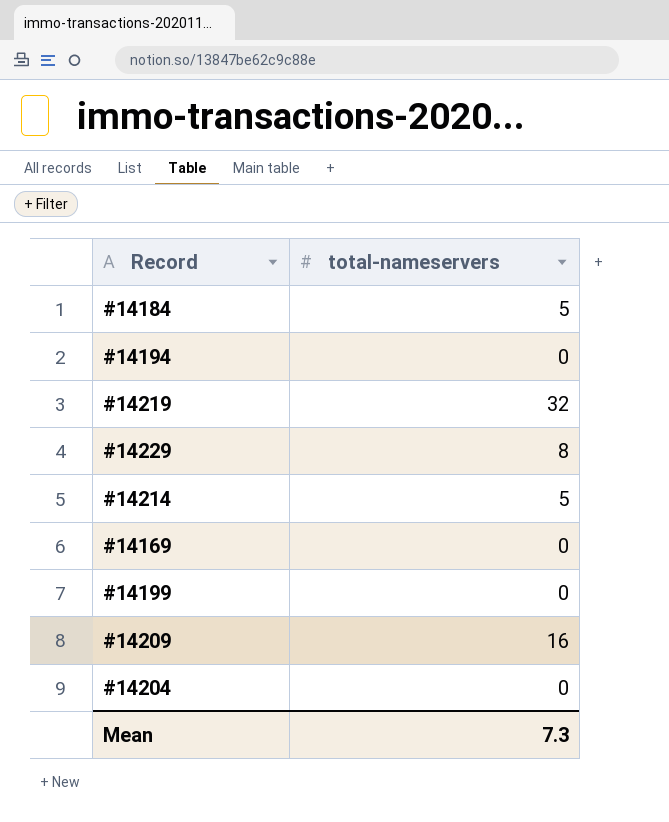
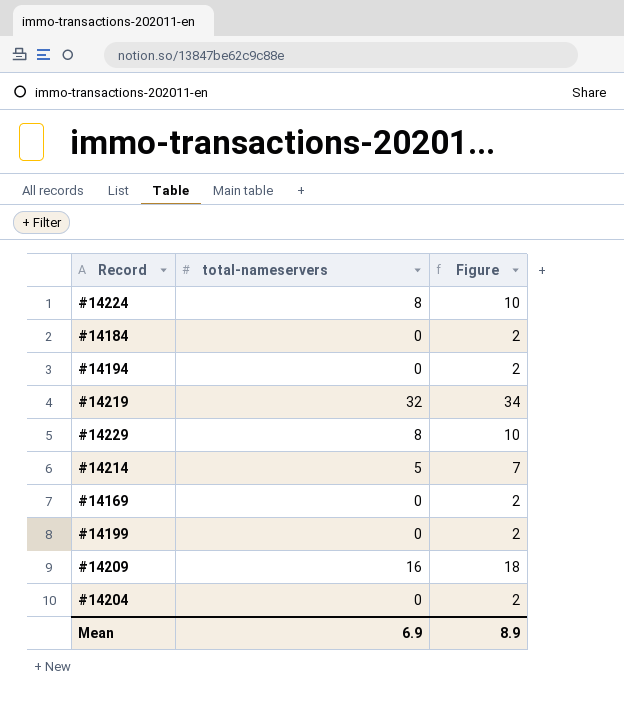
column Figure | formula: none -> [total-nameservers] + 2
row #14224: none -> 8 | 10
#14184 | total-nameservers: 5 -> 0
Mean | total-nameservers: 7.3 -> 6.9

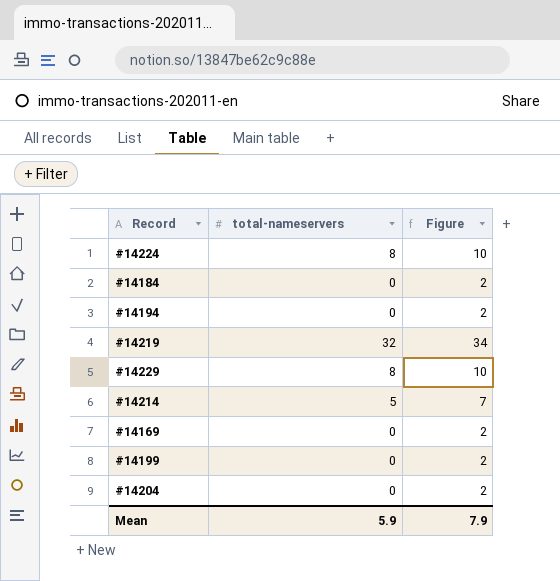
row #14209: 16 | 18 -> none
Mean | total-nameservers: 6.9 -> 5.9
Mean | Figure: 8.9 -> 7.9

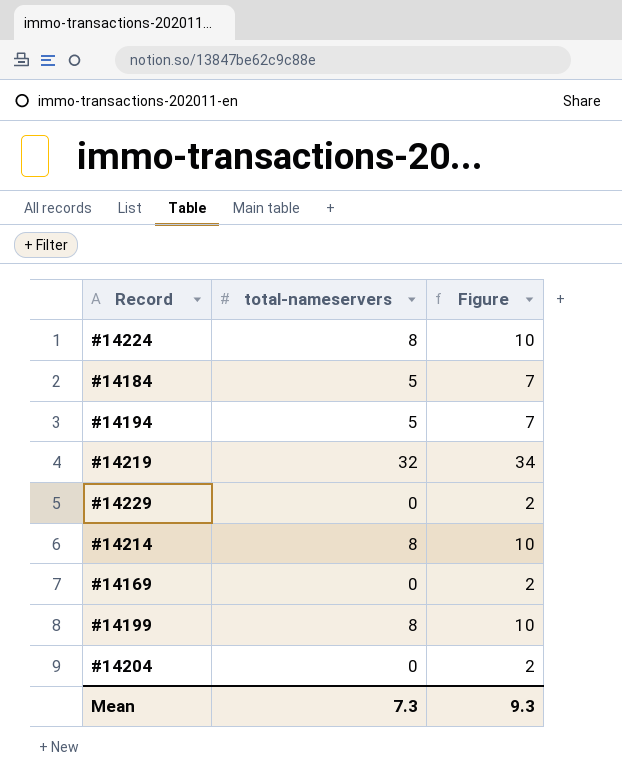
#14184 | total-nameservers: 0 -> 5
#14184 | Figure: 2 -> 7
#14194 | total-nameservers: 0 -> 5
#14194 | Figure: 2 -> 7
#14229 | total-nameservers: 8 -> 0
#14229 | Figure: 10 -> 2
#14214 | total-nameservers: 5 -> 8
#14214 | Figure: 7 -> 10
#14199 | total-nameservers: 0 -> 8
#14199 | Figure: 2 -> 10
Mean | total-nameservers: 5.9 -> 7.3
Mean | Figure: 7.9 -> 9.3

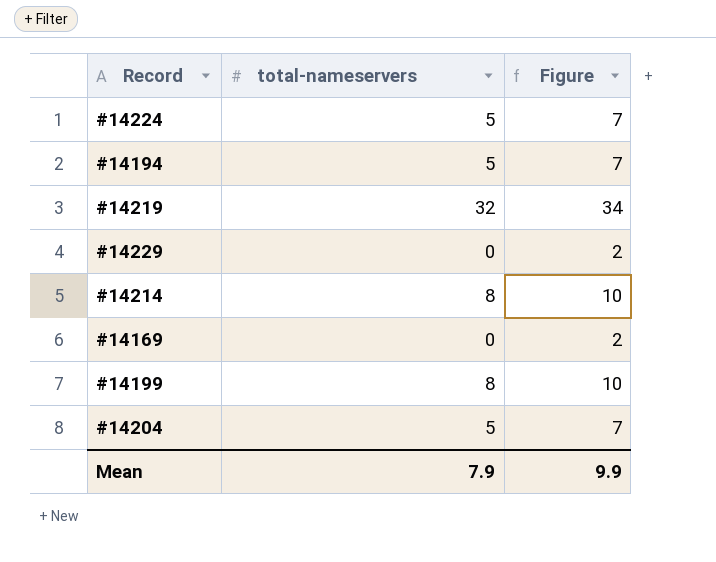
row #14184: 5 | 7 -> none
#14224 | total-nameservers: 8 -> 5
#14224 | Figure: 10 -> 7
#14204 | total-nameservers: 0 -> 5
#14204 | Figure: 2 -> 7
Mean | total-nameservers: 7.3 -> 7.9
Mean | Figure: 9.3 -> 9.9

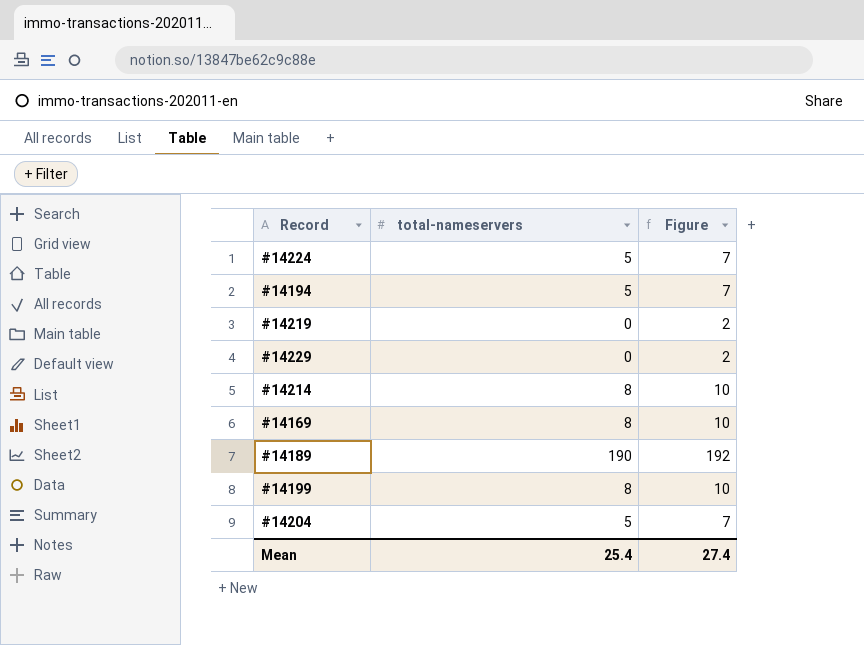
#14219 | total-nameservers: 32 -> 0
#14219 | Figure: 34 -> 2
#14169 | total-nameservers: 0 -> 8
#14169 | Figure: 2 -> 10
row #14189: none -> 190 | 192
Mean | total-nameservers: 7.9 -> 25.4
Mean | Figure: 9.9 -> 27.4

